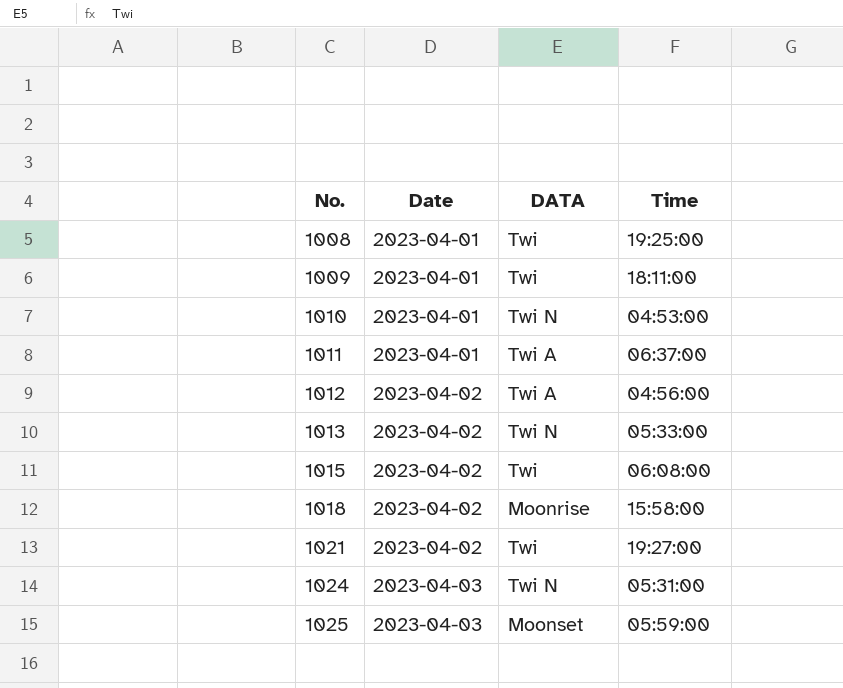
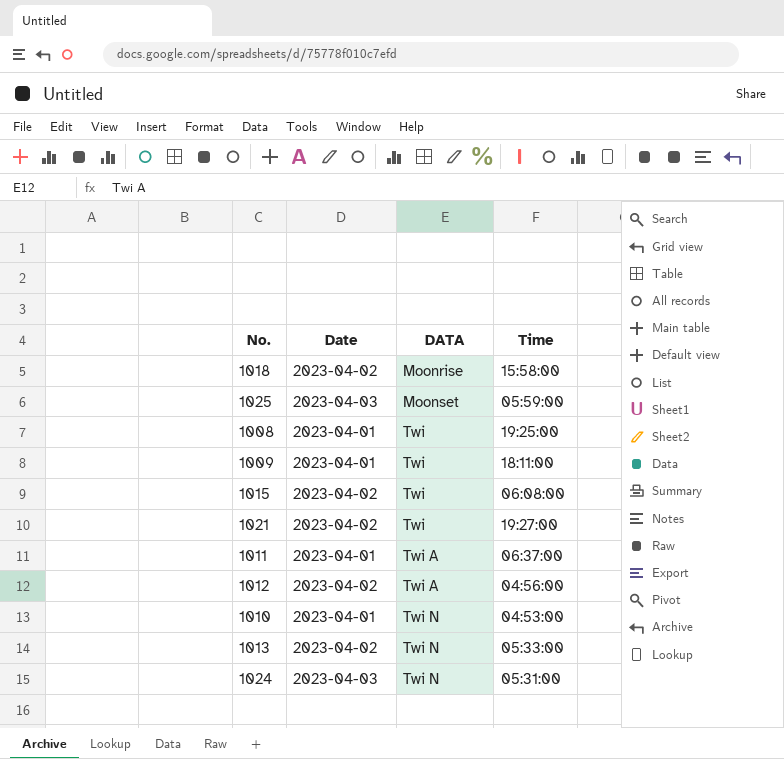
row order: No. ascending -> DATA ascending

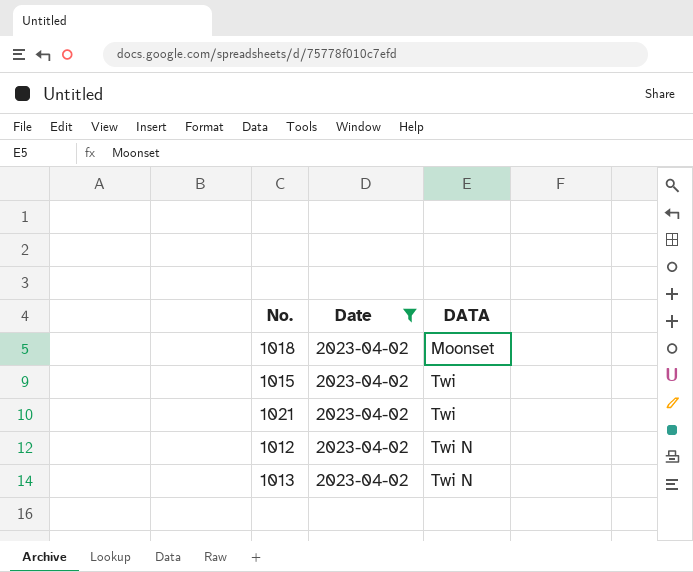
filter: none -> Date = 2023-04-02
column Time | position: 4 -> none
1018 | DATA: Moonrise -> Moonset
1012 | DATA: Twi A -> Twi N

